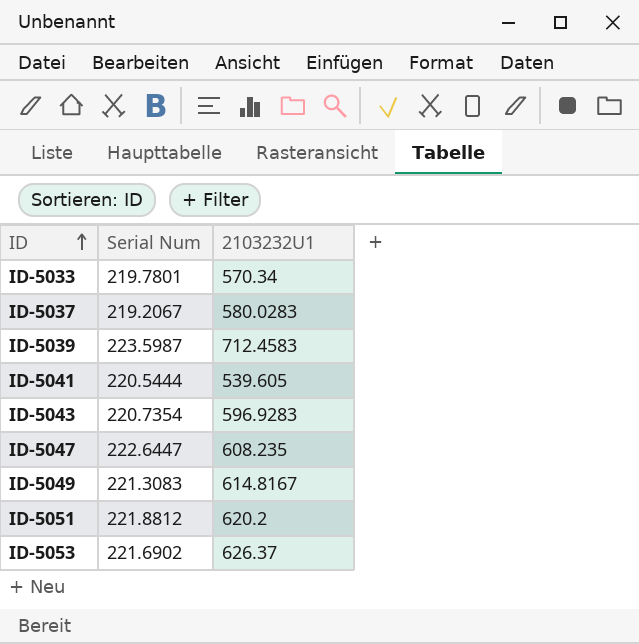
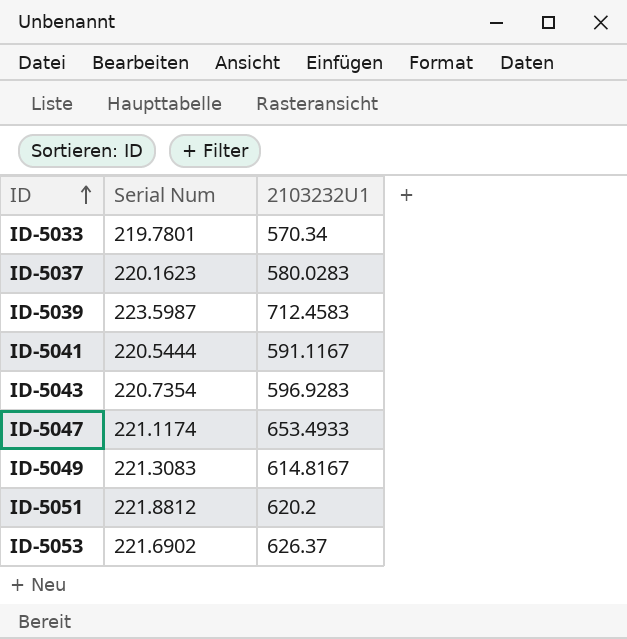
ID-5037 | Serial Num: 219.2067 -> 220.1623
ID-5041 | 2103232U1: 539.605 -> 591.1167
ID-5047 | Serial Num: 222.6447 -> 221.1174
ID-5047 | 2103232U1: 608.235 -> 653.4933

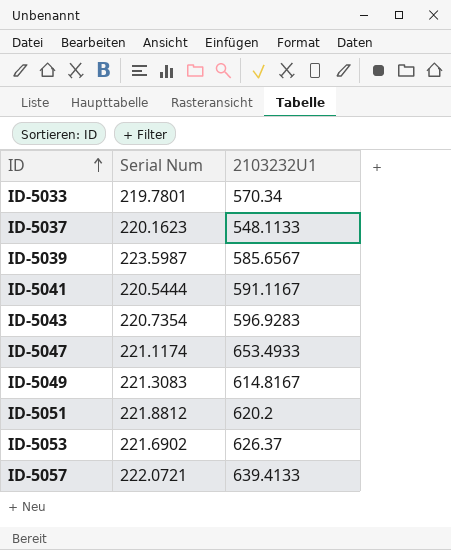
ID-5037 | 2103232U1: 580.0283 -> 548.1133
ID-5039 | 2103232U1: 712.4583 -> 585.6567
row ID-5057: none -> 222.0721 | 639.4133

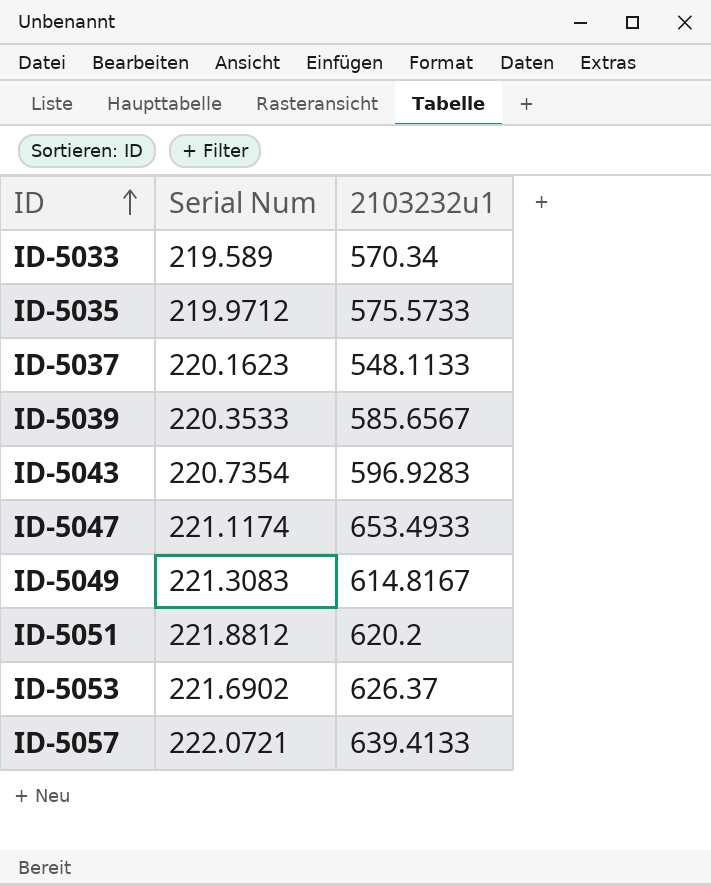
column name: 2103232U1 -> 2103232u1
row ID-5041: 220.5444 | 591.1167 -> none
ID-5033 | Serial Num: 219.7801 -> 219.589
row ID-5035: none -> 219.9712 | 575.5733
ID-5039 | Serial Num: 223.5987 -> 220.3533

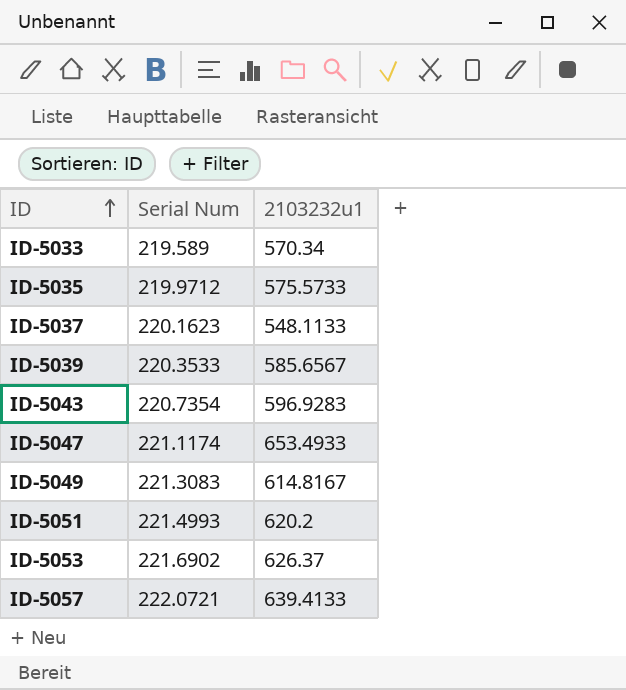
ID-5051 | Serial Num: 221.8812 -> 221.4993

